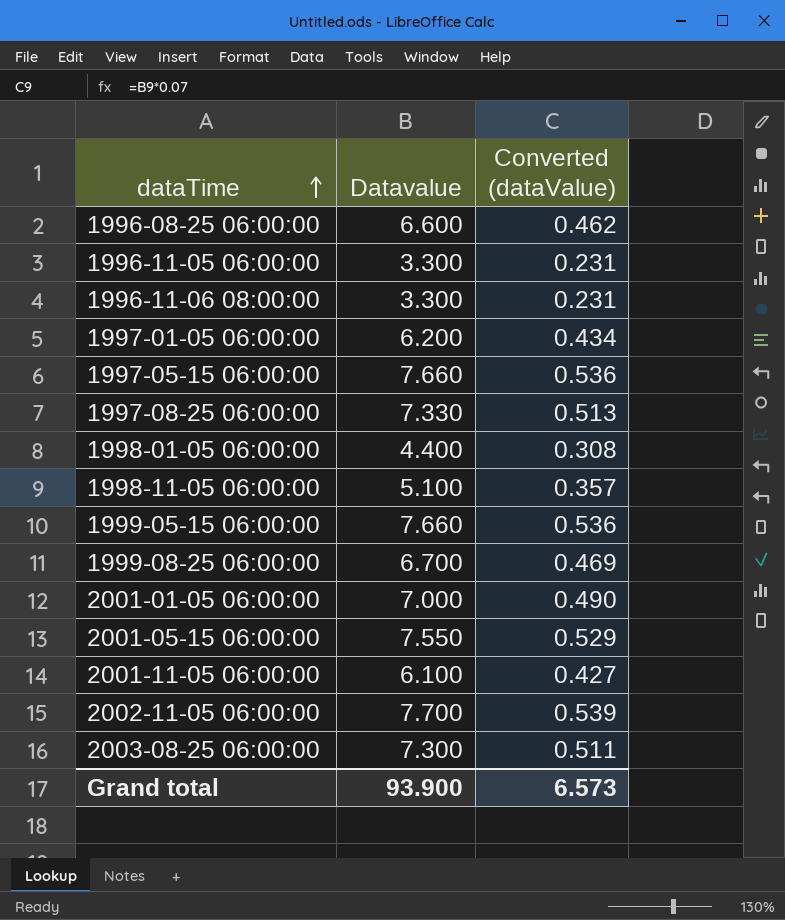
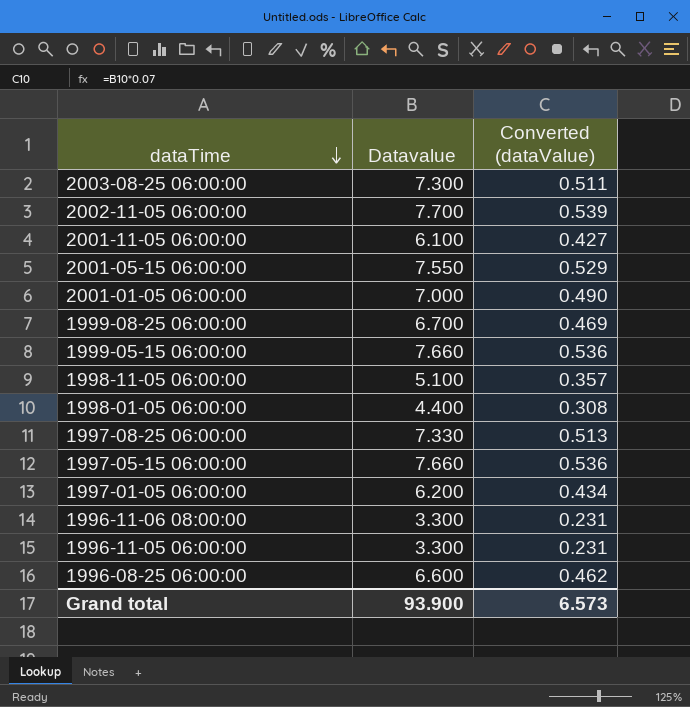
row order: dataTime ascending -> dataTime descending

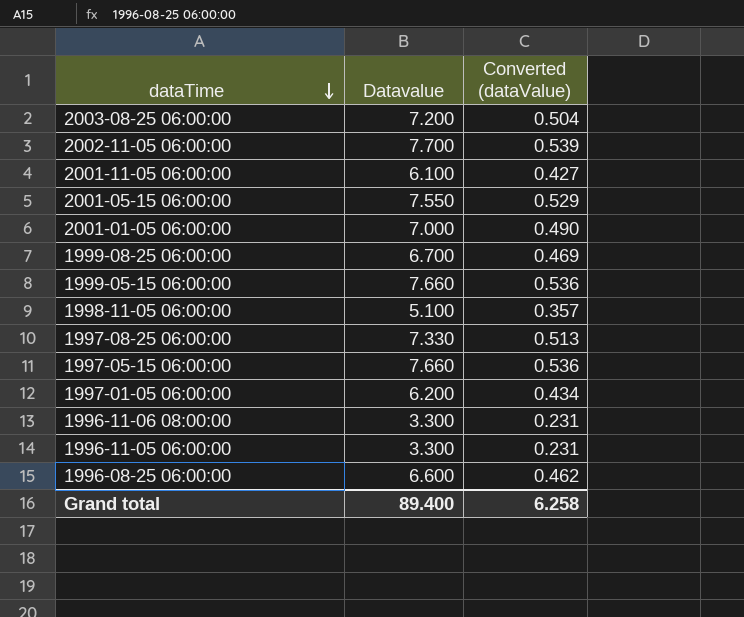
row 1998-01-05 06:00:00: 4.400 | 0.308 -> none
2003-08-25 06:00:00 | Datavalue: 7.300 -> 7.200
2003-08-25 06:00:00 | Converted (dataValue): 0.511 -> 0.504
Grand total | Datavalue: 93.900 -> 89.400
Grand total | Converted (dataValue): 6.573 -> 6.258

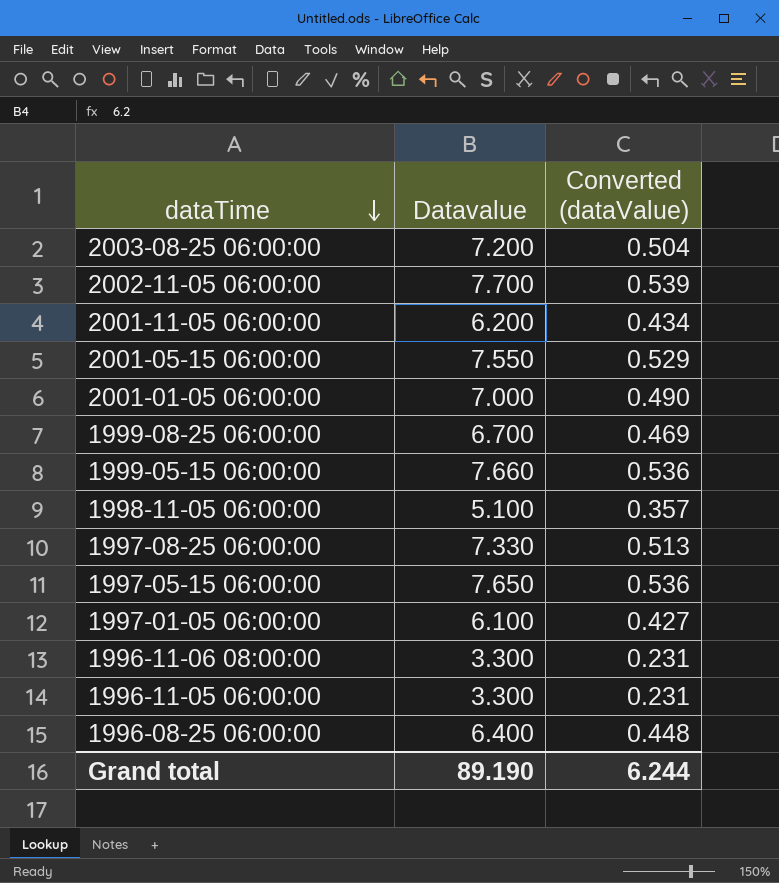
2001-11-05 06:00:00 | Datavalue: 6.100 -> 6.200
2001-11-05 06:00:00 | Converted (dataValue): 0.427 -> 0.434
1997-05-15 06:00:00 | Datavalue: 7.660 -> 7.650
1997-01-05 06:00:00 | Datavalue: 6.200 -> 6.100
1997-01-05 06:00:00 | Converted (dataValue): 0.434 -> 0.427
1996-08-25 06:00:00 | Datavalue: 6.600 -> 6.400
1996-08-25 06:00:00 | Converted (dataValue): 0.462 -> 0.448
Grand total | Datavalue: 89.400 -> 89.190
Grand total | Converted (dataValue): 6.258 -> 6.244

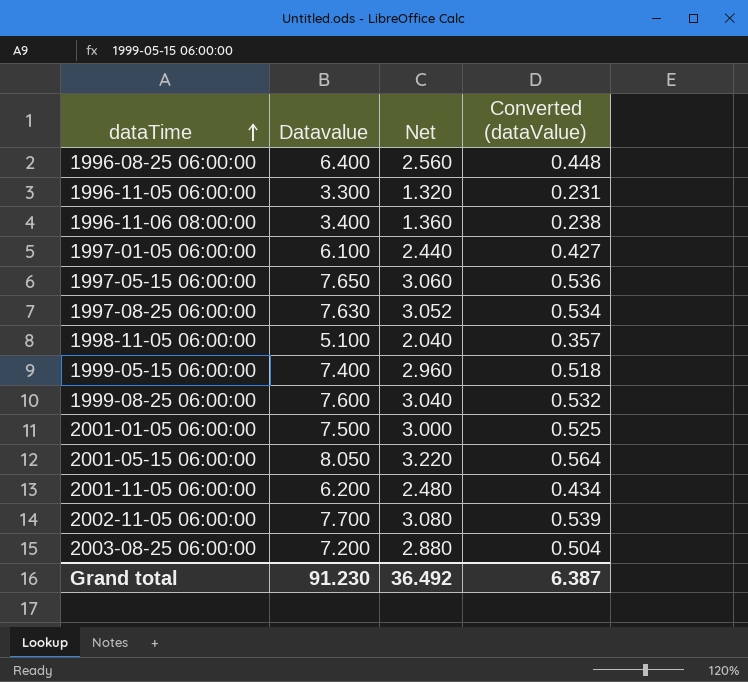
row order: dataTime descending -> dataTime ascending
column Net | formula: none -> [Datavalue] * 0.4
1996-11-06 08:00:00 | Datavalue: 3.300 -> 3.400
1996-11-06 08:00:00 | Converted (dataValue): 0.231 -> 0.238
1997-08-25 06:00:00 | Datavalue: 7.330 -> 7.630
1997-08-25 06:00:00 | Converted (dataValue): 0.513 -> 0.534
1999-05-15 06:00:00 | Datavalue: 7.660 -> 7.400
1999-05-15 06:00:00 | Converted (dataValue): 0.536 -> 0.518
1999-08-25 06:00:00 | Datavalue: 6.700 -> 7.600
1999-08-25 06:00:00 | Converted (dataValue): 0.469 -> 0.532
2001-01-05 06:00:00 | Datavalue: 7.000 -> 7.500
2001-01-05 06:00:00 | Converted (dataValue): 0.490 -> 0.525
2001-05-15 06:00:00 | Datavalue: 7.550 -> 8.050
2001-05-15 06:00:00 | Converted (dataValue): 0.529 -> 0.564
Grand total | Datavalue: 89.190 -> 91.230
Grand total | Converted (dataValue): 6.244 -> 6.387

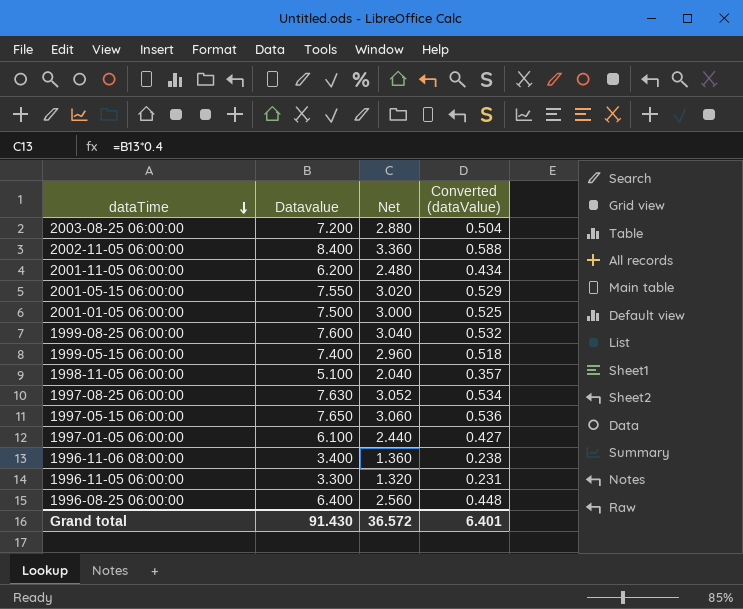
row order: dataTime ascending -> dataTime descending
2002-11-05 06:00:00 | Datavalue: 7.700 -> 8.400
2002-11-05 06:00:00 | Net: 3.080 -> 3.360
2002-11-05 06:00:00 | Converted (dataValue): 0.539 -> 0.588
2001-05-15 06:00:00 | Datavalue: 8.050 -> 7.550
2001-05-15 06:00:00 | Net: 3.220 -> 3.020
2001-05-15 06:00:00 | Converted (dataValue): 0.564 -> 0.529
Grand total | Datavalue: 91.230 -> 91.430
Grand total | Net: 36.492 -> 36.572
Grand total | Converted (dataValue): 6.387 -> 6.401

